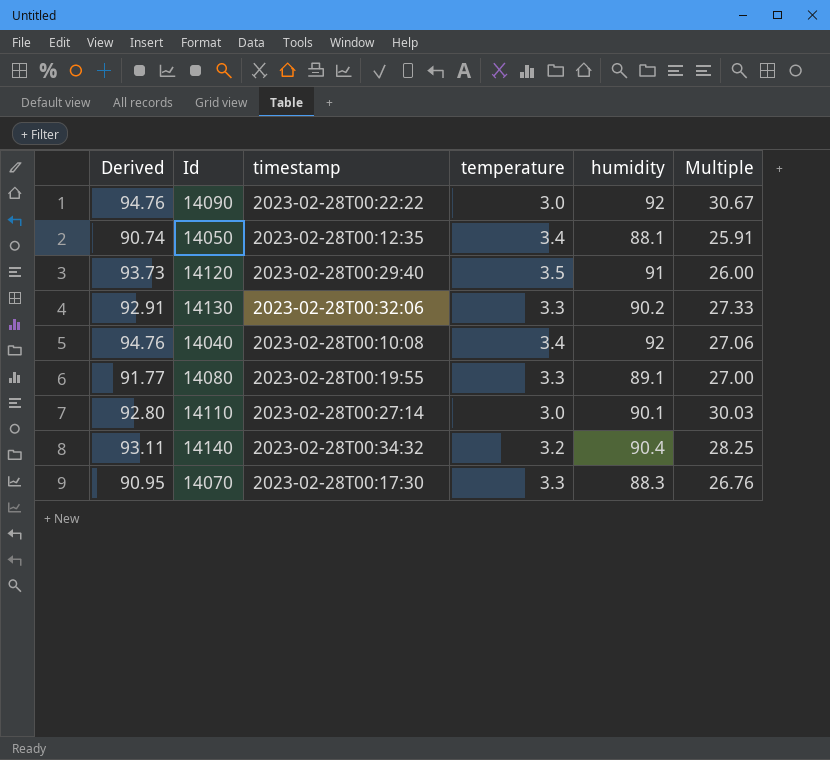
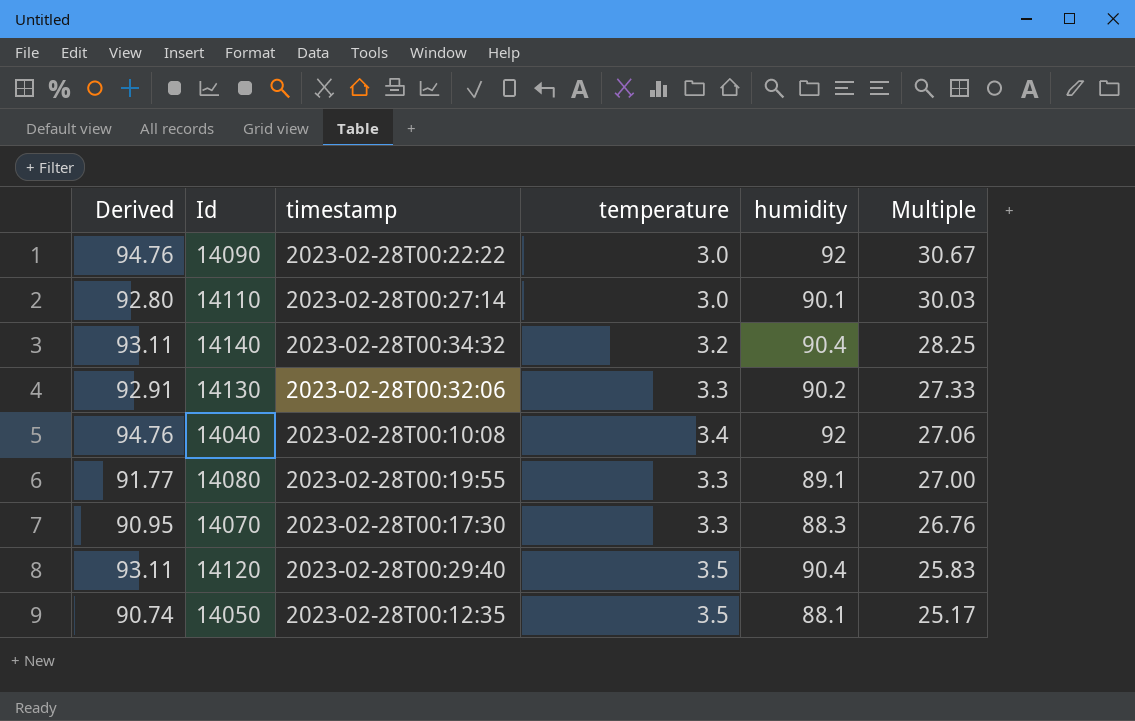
row order: none -> Multiple descending
14120 | Derived: 93.73 -> 93.11
14120 | humidity: 91 -> 90.4
14120 | Multiple: 26.00 -> 25.83
14050 | temperature: 3.4 -> 3.5
14050 | Multiple: 25.91 -> 25.17

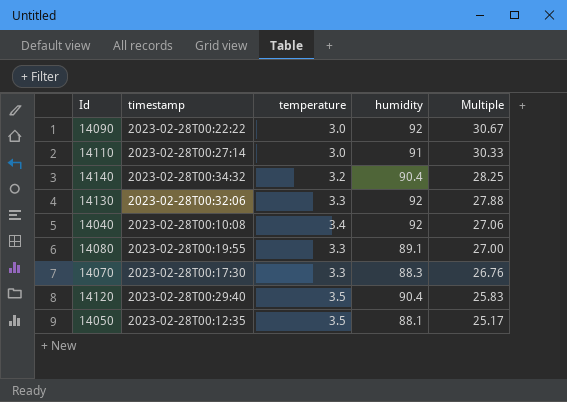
column Derived | formula: [humidity] * 1.03 -> none
14110 | humidity: 90.1 -> 91
14110 | Multiple: 30.03 -> 30.33
14130 | humidity: 90.2 -> 92
14130 | Multiple: 27.33 -> 27.88

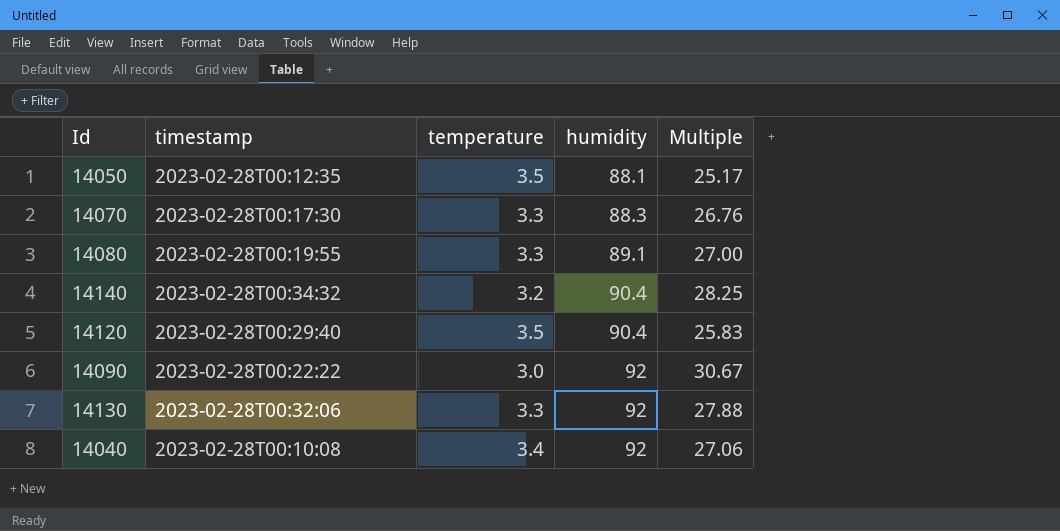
row order: Multiple descending -> humidity ascending
row 14110: 2023-02-28T00:27:14 | 3.0 | 91 | 30.33 -> none

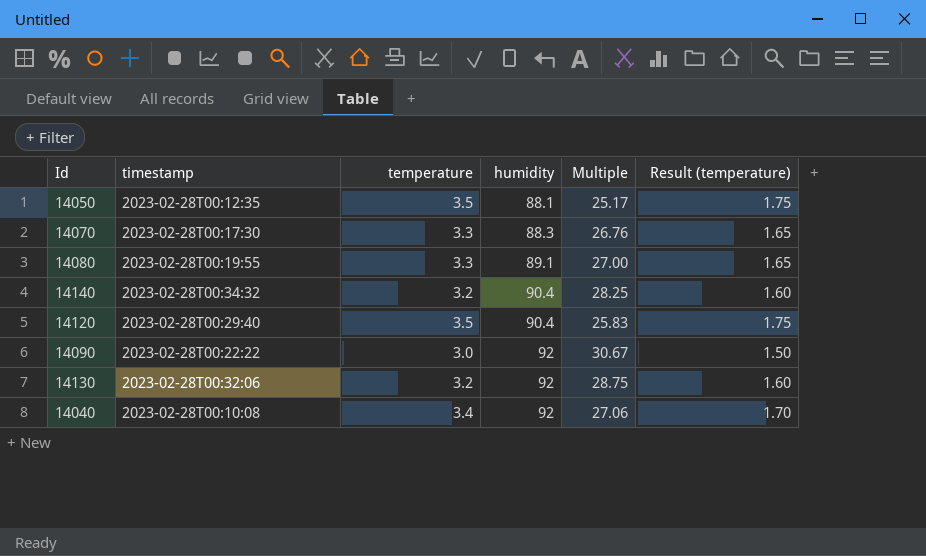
column Result (temperature) | formula: none -> [temperature] * 0.5
14130 | temperature: 3.3 -> 3.2
14130 | Multiple: 27.88 -> 28.75

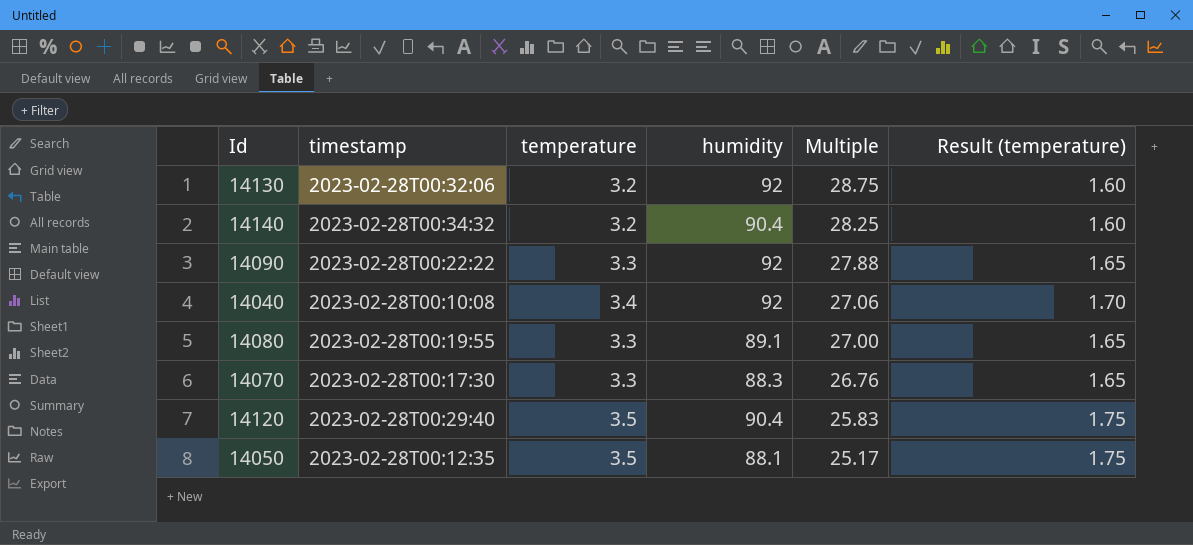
row order: humidity ascending -> Multiple descending
14090 | temperature: 3.0 -> 3.3
14090 | Multiple: 30.67 -> 27.88
14090 | Result (temperature): 1.50 -> 1.65

